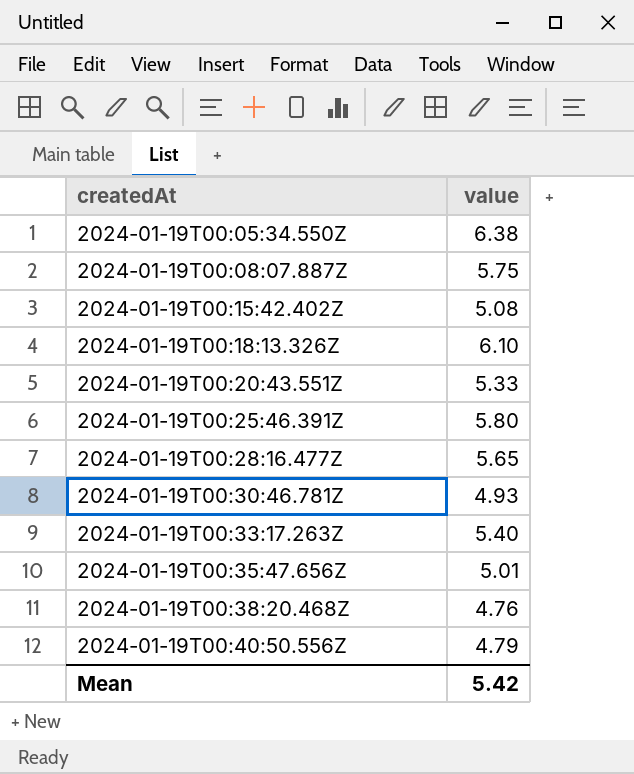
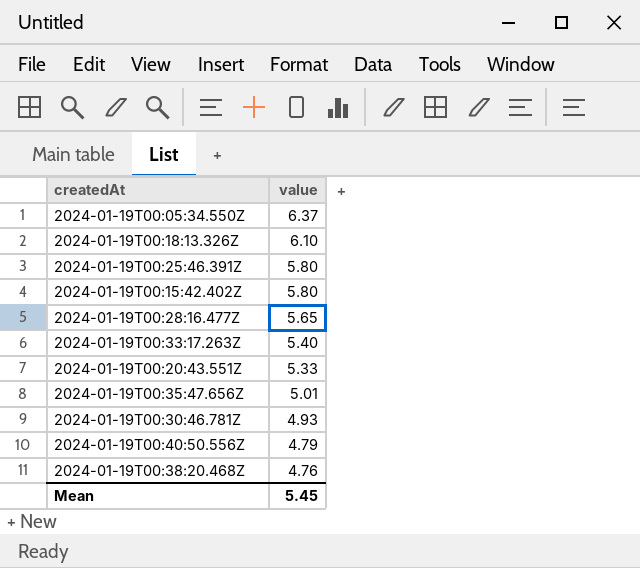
row order: createdAt ascending -> value descending
row 2024-01-19T00:08:07.887Z: 5.75 -> none
2024-01-19T00:05:34.550Z | value: 6.38 -> 6.37
2024-01-19T00:15:42.402Z | value: 5.08 -> 5.80
Mean | value: 5.42 -> 5.45

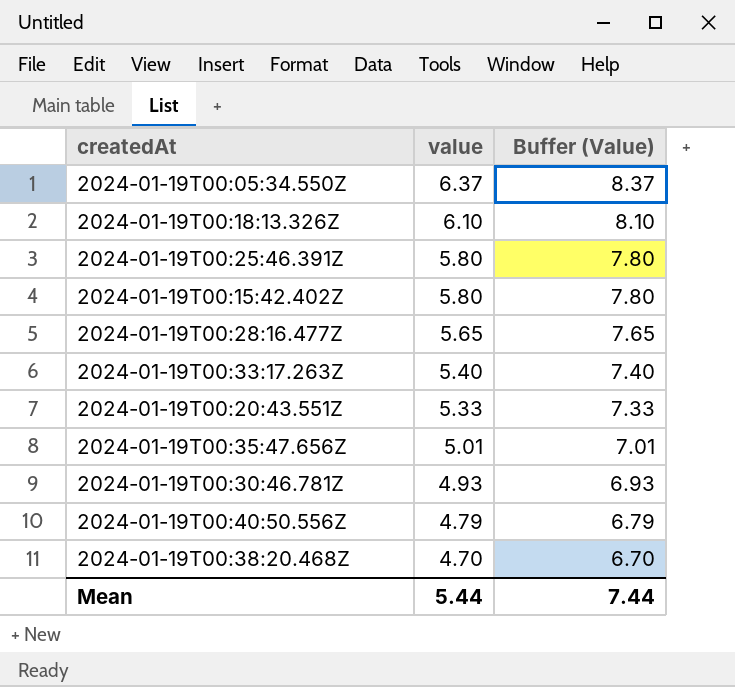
column Buffer (Value) | formula: none -> [value] + 2
2024-01-19T00:38:20.468Z | value: 4.76 -> 4.70
Mean | value: 5.45 -> 5.44

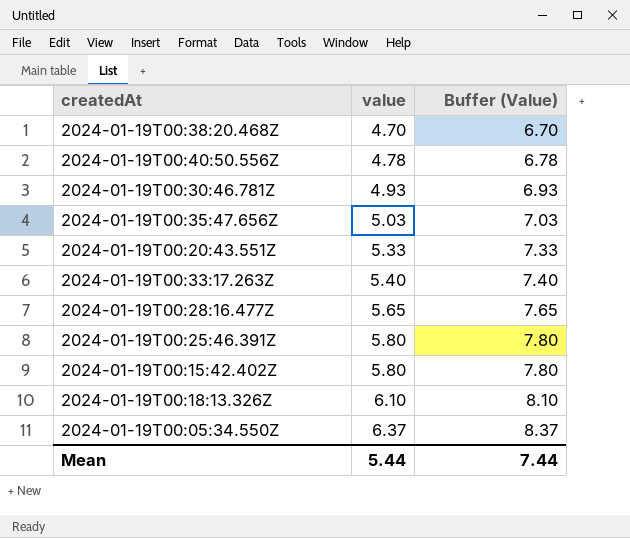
row order: value descending -> value ascending
2024-01-19T00:40:50.556Z | value: 4.79 -> 4.78
2024-01-19T00:40:50.556Z | Buffer (Value): 6.79 -> 6.78
2024-01-19T00:35:47.656Z | value: 5.01 -> 5.03
2024-01-19T00:35:47.656Z | Buffer (Value): 7.01 -> 7.03

